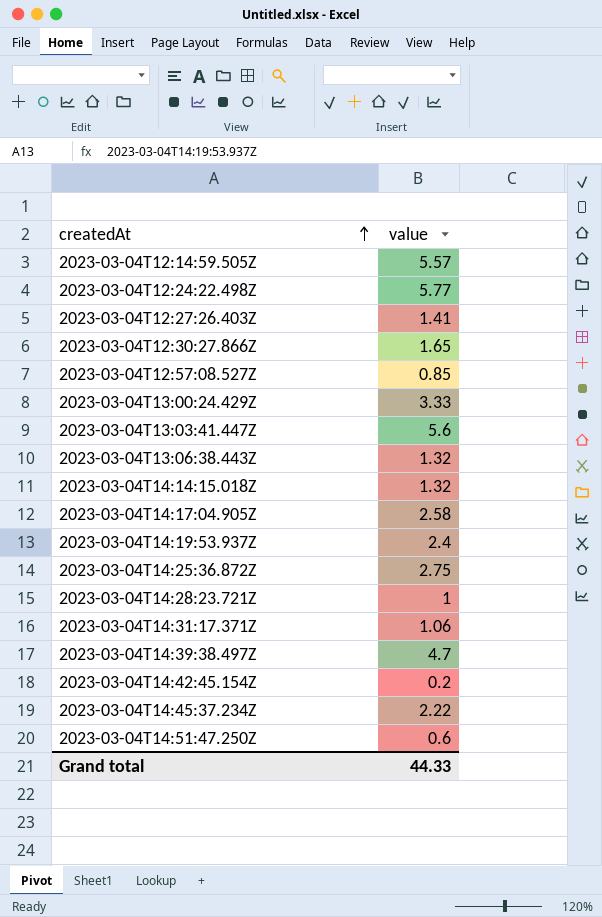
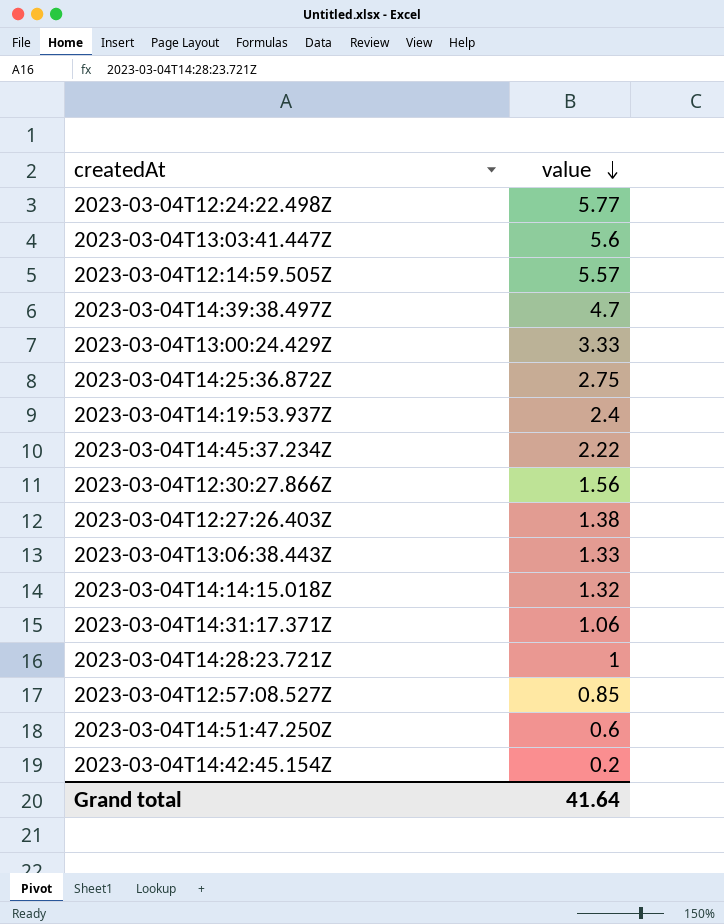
row order: createdAt ascending -> value descending
row 2023-03-04T14:17:04.905Z: 2.58 -> none
2023-03-04T12:30:27.866Z | value: 1.65 -> 1.56
2023-03-04T12:27:26.403Z | value: 1.41 -> 1.38
2023-03-04T13:06:38.443Z | value: 1.32 -> 1.33
Grand total | value: 44.33 -> 41.64

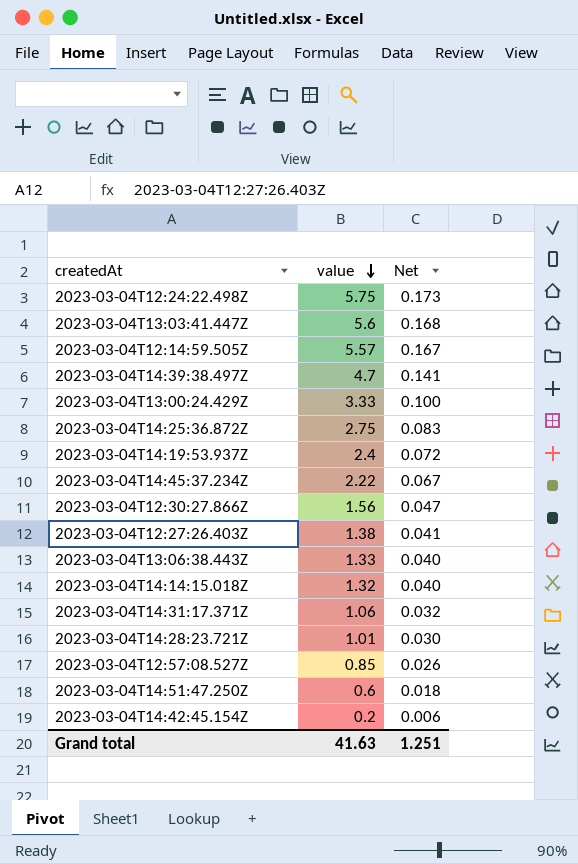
column Net | formula: none -> [value] * 0.03
2023-03-04T12:24:22.498Z | value: 5.77 -> 5.75
2023-03-04T14:28:23.721Z | value: 1 -> 1.01
Grand total | value: 41.64 -> 41.63

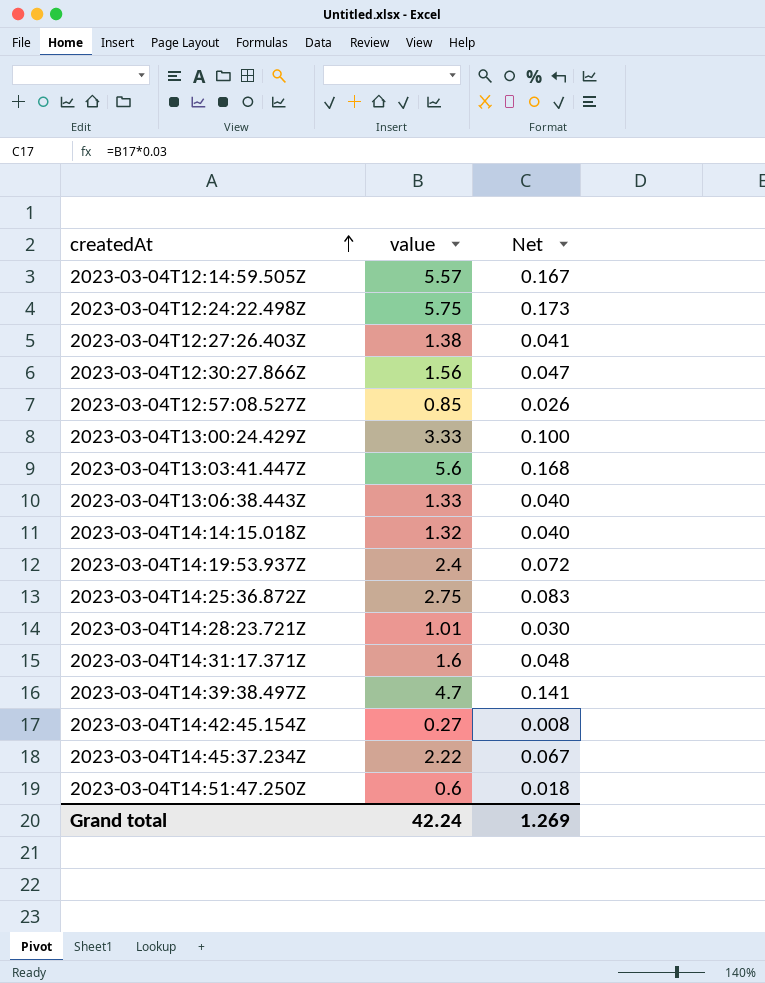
row order: value descending -> createdAt ascending
2023-03-04T14:31:17.371Z | value: 1.06 -> 1.6
2023-03-04T14:31:17.371Z | Net: 0.032 -> 0.048
2023-03-04T14:42:45.154Z | value: 0.2 -> 0.27
2023-03-04T14:42:45.154Z | Net: 0.006 -> 0.008
Grand total | value: 41.63 -> 42.24
Grand total | Net: 1.251 -> 1.269

